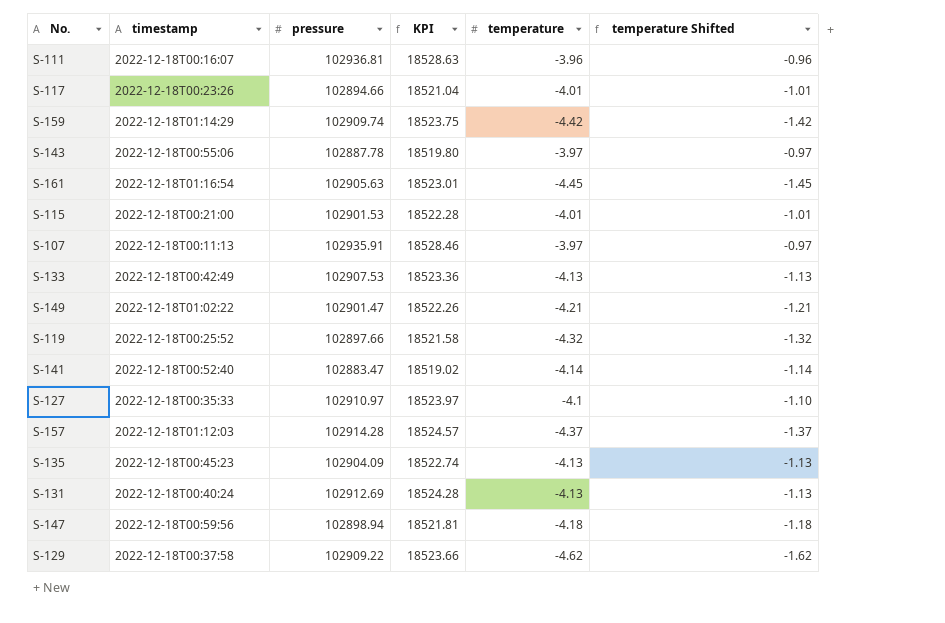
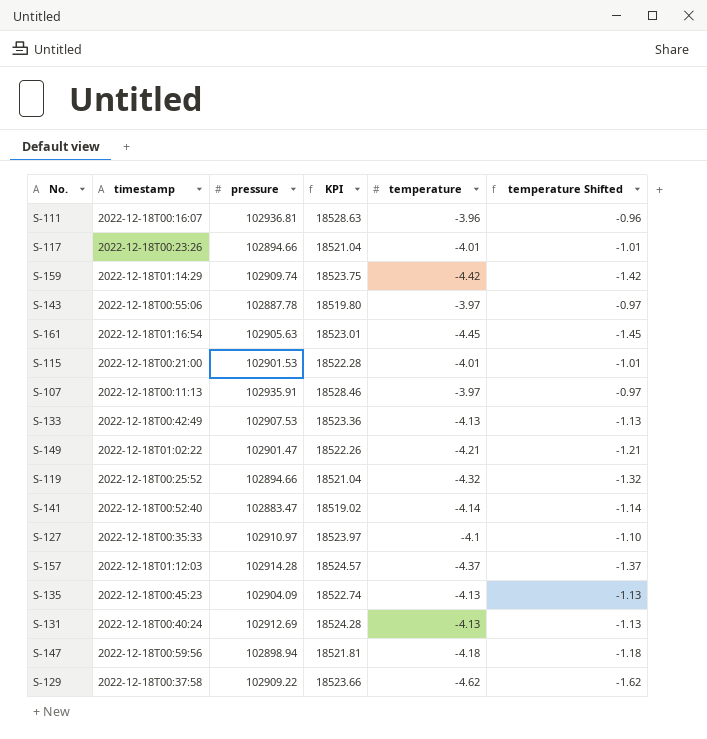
S-119 | pressure: 102897.66 -> 102894.66
S-119 | KPI: 18521.58 -> 18521.04

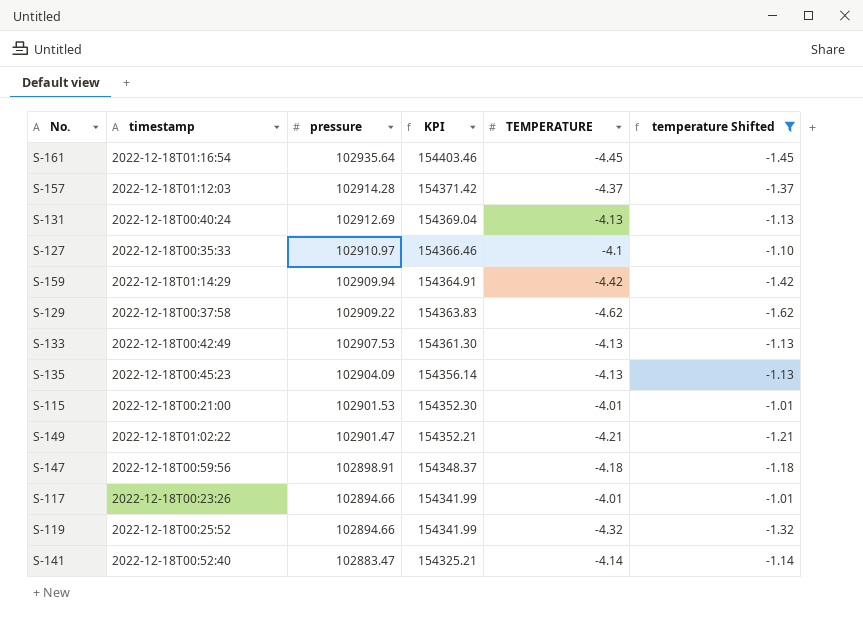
filter: none -> temperature Shifted <= -1.01
row order: none -> pressure descending
column KPI | formula: [pressure] * 0.18 -> [pressure] * 1.5
column name: temperature -> TEMPERATURE
S-161 | pressure: 102905.63 -> 102935.64
S-159 | pressure: 102909.74 -> 102909.94
S-147 | pressure: 102898.94 -> 102898.91

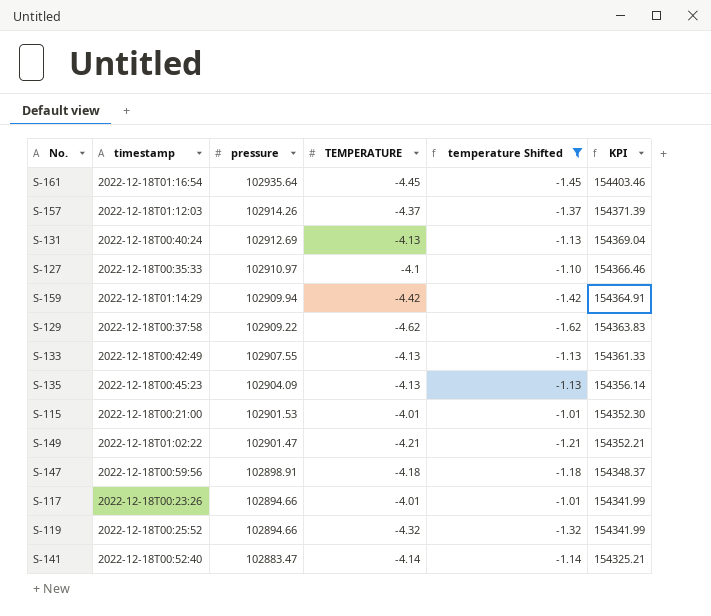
column KPI | position: 4 -> 6
S-157 | pressure: 102914.28 -> 102914.26
S-157 | KPI: 154371.42 -> 154371.39
S-133 | pressure: 102907.53 -> 102907.55
S-133 | KPI: 154361.30 -> 154361.33

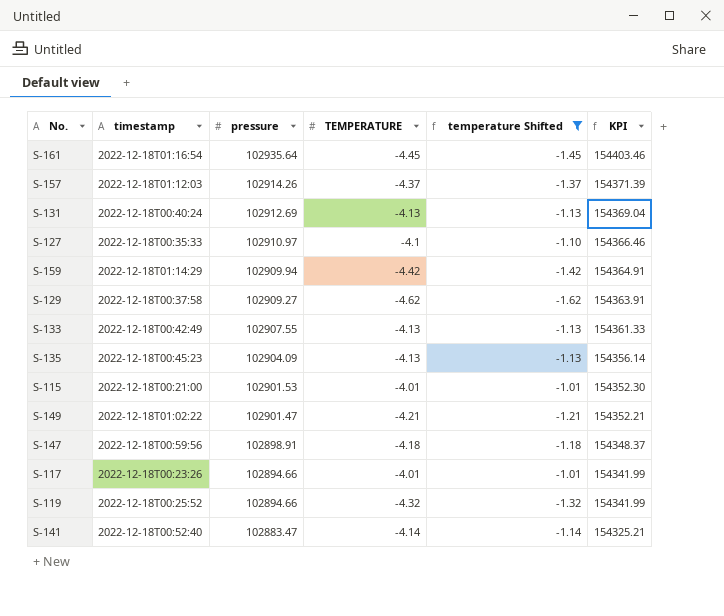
S-129 | pressure: 102909.22 -> 102909.27
S-129 | KPI: 154363.83 -> 154363.91

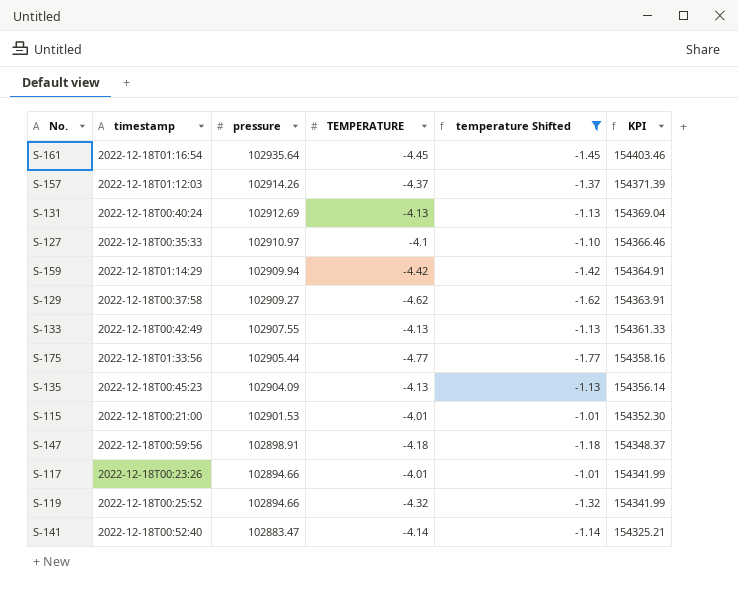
row S-149: 2022-12-18T01:02:22 | 102901.47 | -4.21 | -1.21 | 154352.21 -> none
row S-175: none -> 2022-12-18T01:33:56 | 102905.44 | -4.77 | -1.77 | 154358.16

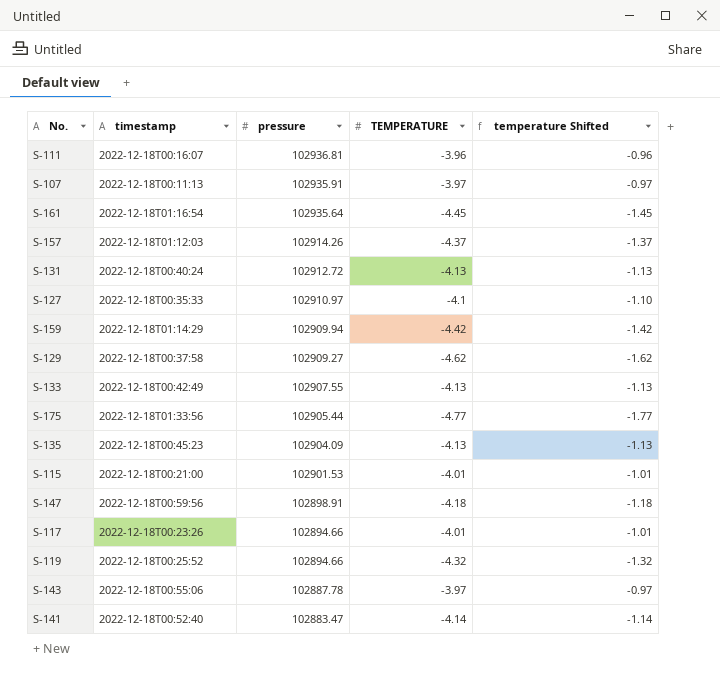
filter: temperature Shifted <= -1.01 -> none
column KPI | formula: [pressure] * 1.5 -> none
S-131 | pressure: 102912.69 -> 102912.72

